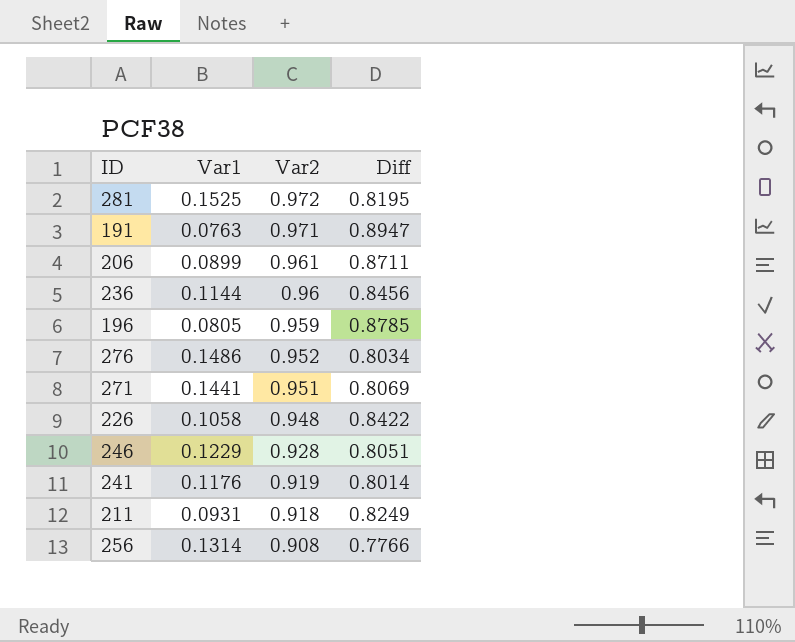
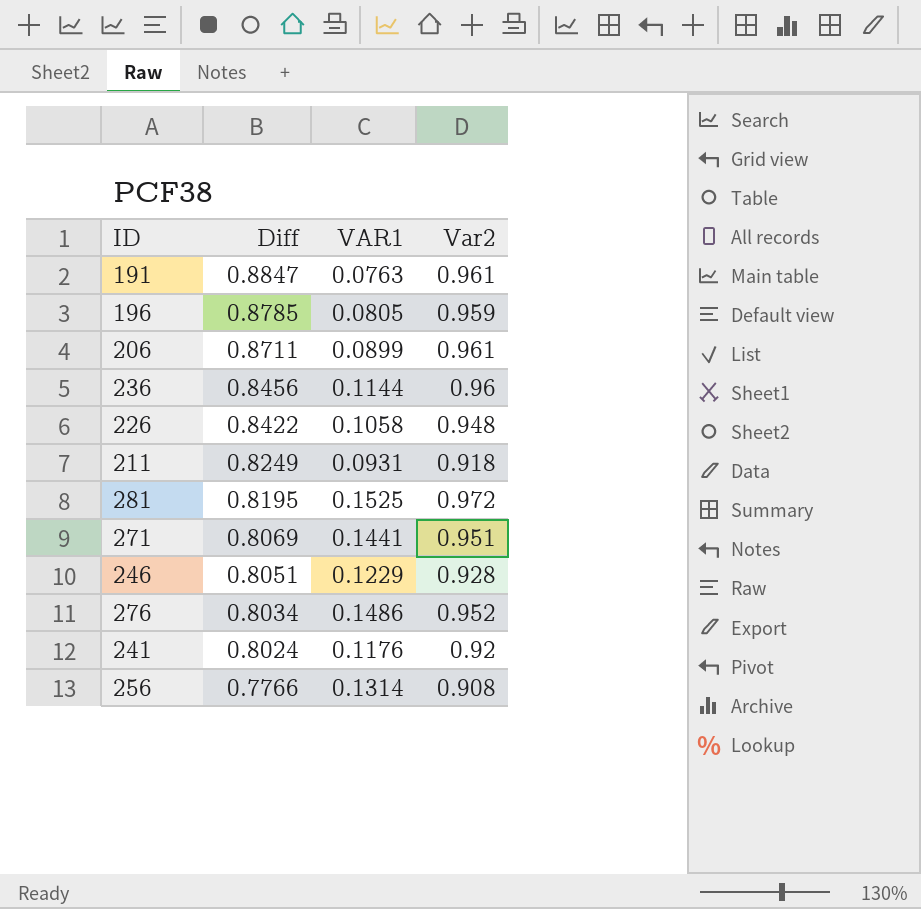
row order: Var2 descending -> Diff descending
column Diff | position: 4 -> 2
column name: Var1 -> VAR1
191 | Diff: 0.8947 -> 0.8847
191 | Var2: 0.971 -> 0.961
241 | Diff: 0.8014 -> 0.8024
241 | Var2: 0.919 -> 0.92

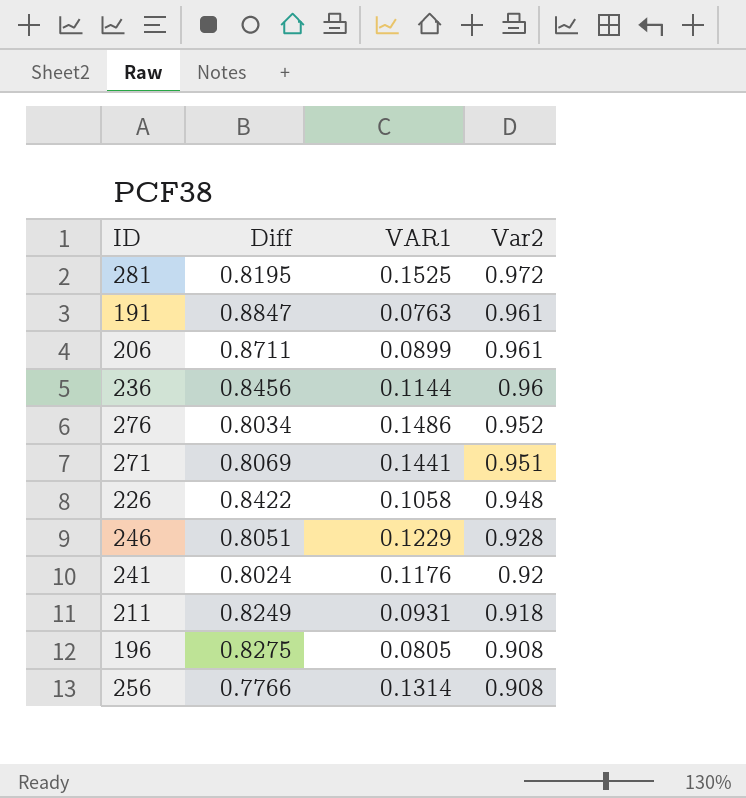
row order: Diff descending -> Var2 descending
196 | Diff: 0.8785 -> 0.8275
196 | Var2: 0.959 -> 0.908

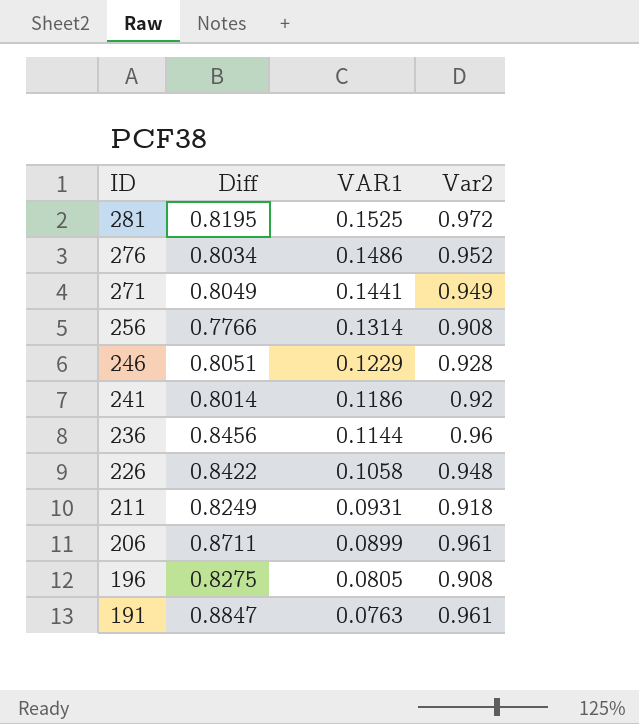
row order: Var2 descending -> ID descending
271 | Diff: 0.8069 -> 0.8049
271 | Var2: 0.951 -> 0.949
241 | Diff: 0.8024 -> 0.8014
241 | VAR1: 0.1176 -> 0.1186

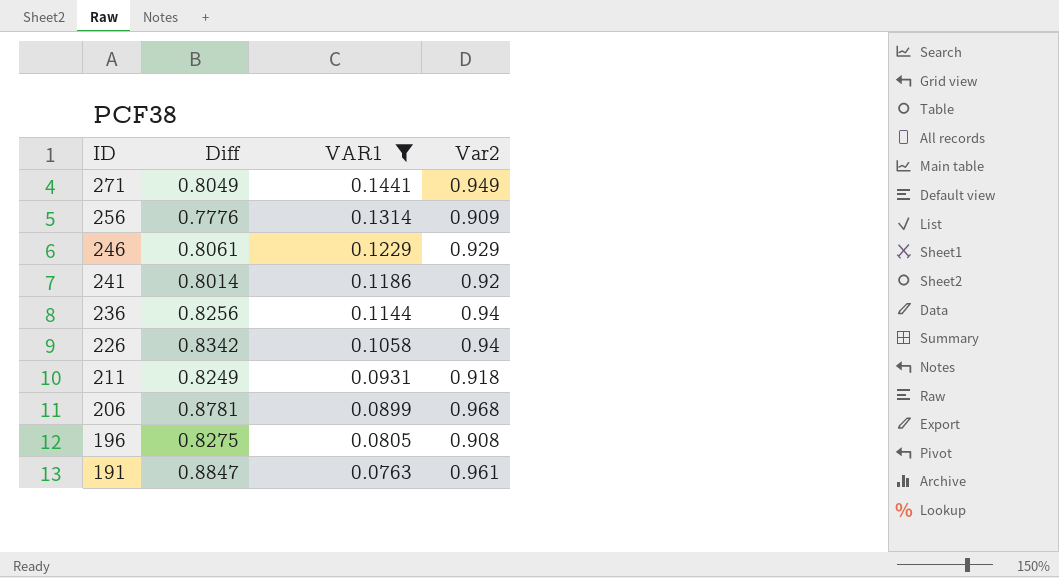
filter: none -> VAR1 <= 0.1441
256 | Diff: 0.7766 -> 0.7776
256 | Var2: 0.908 -> 0.909
246 | Diff: 0.8051 -> 0.8061
246 | Var2: 0.928 -> 0.929
236 | Diff: 0.8456 -> 0.8256
236 | Var2: 0.96 -> 0.94
226 | Diff: 0.8422 -> 0.8342
226 | Var2: 0.948 -> 0.94
206 | Diff: 0.8711 -> 0.8781
206 | Var2: 0.961 -> 0.968

